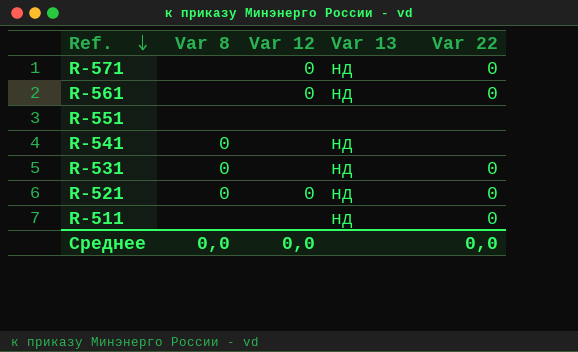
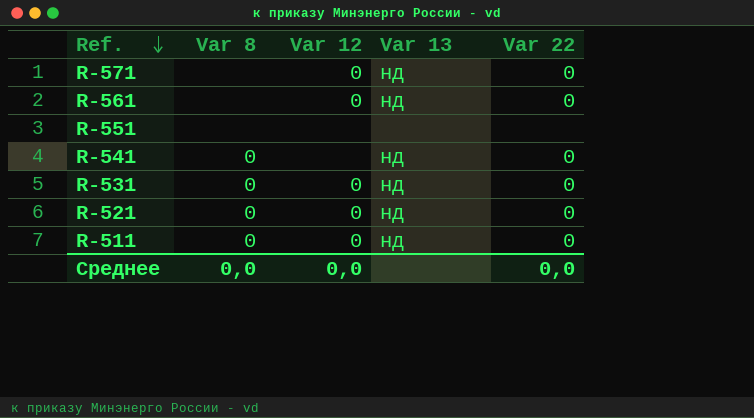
R-541 | Var 22: none -> 0
R-531 | Var 12: none -> 0
R-511 | Var 8: none -> 0
R-511 | Var 12: none -> 0

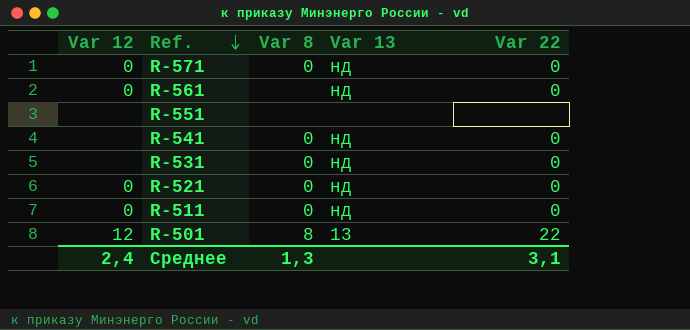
column Var 12 | position: 3 -> 1
R-571 | Var 8: none -> 0
R-531 | Var 12: 0 -> none
row R-501: none -> 12 | 8 | 13 | 22
Среднее | Var 12: 0,0 -> 2,4
Среднее | Var 8: 0,0 -> 1,3
Среднее | Var 22: 0,0 -> 3,1

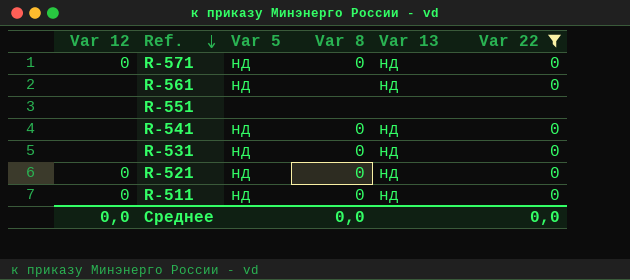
filter: none -> Var 22 != 22
column Var 5 | position: none -> 3
R-561 | Var 12: 0 -> none
Среднее | Var 12: 2,4 -> 0,0
Среднее | Var 8: 1,3 -> 0,0
Среднее | Var 22: 3,1 -> 0,0

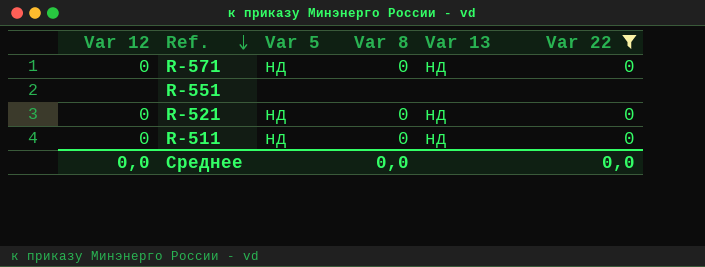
row R-561: none | нд | none | нд | 0 -> none
row R-541: none | нд | 0 | нд | 0 -> none
row R-531: none | нд | 0 | нд | 0 -> none

